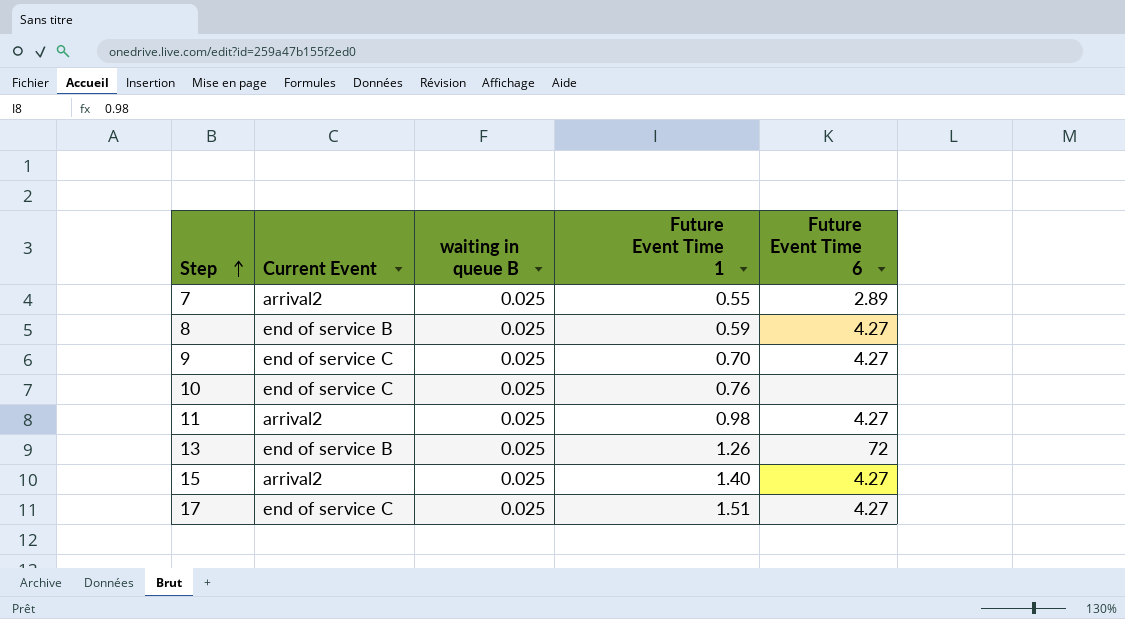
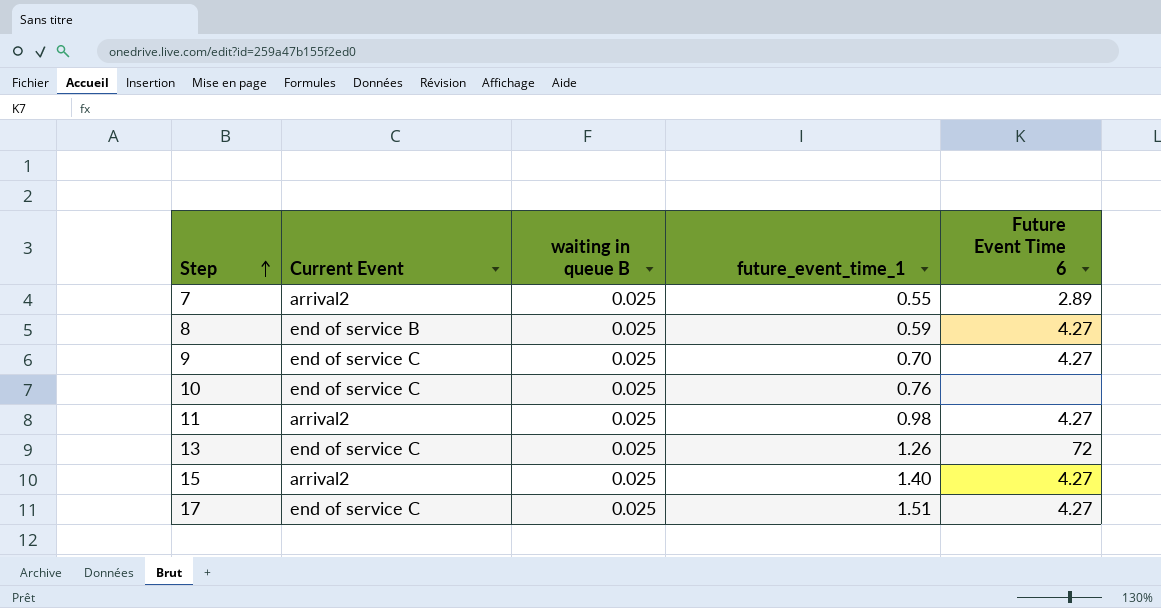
column name: Future Event Time 1 -> future_event_time_1
13 | Current Event: end of service B -> end of service C

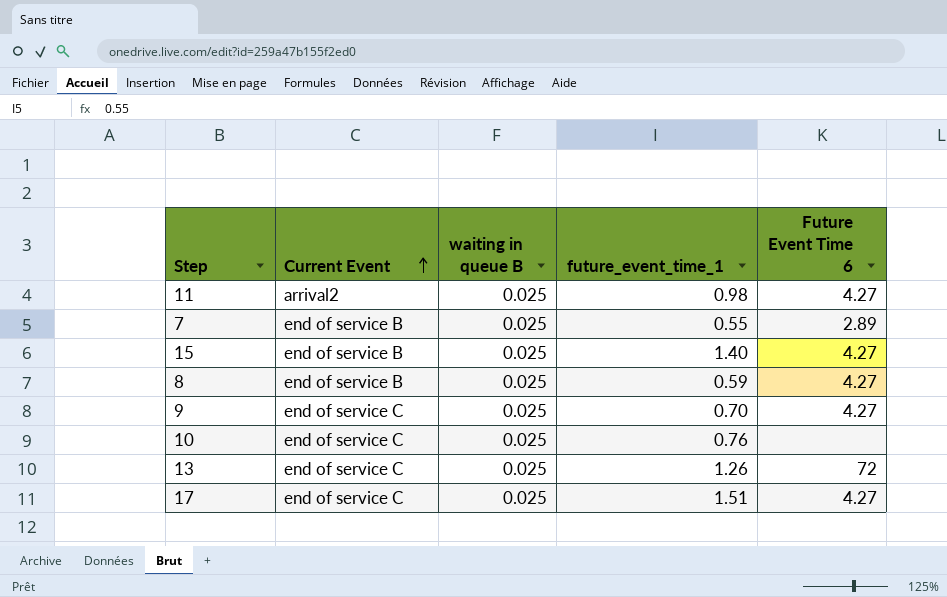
row order: Step ascending -> Current Event ascending
7 | Current Event: arrival2 -> end of service B
15 | Current Event: arrival2 -> end of service B

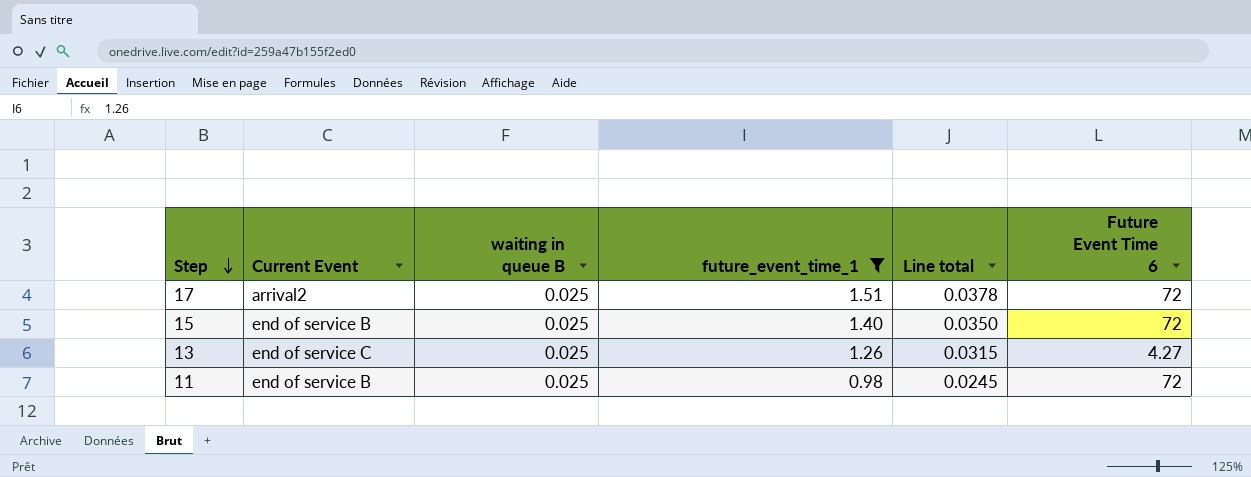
filter: none -> future_event_time_1 >= 0.98
row order: Current Event ascending -> Step descending
column Line total | formula: none -> [waiting in queue B] * [future_event_time_1]
17 | Current Event: end of service C -> arrival2
17 | Future Event Time 6: 4.27 -> 72
15 | Future Event Time 6: 4.27 -> 72
13 | Future Event Time 6: 72 -> 4.27
11 | Current Event: arrival2 -> end of service B
11 | Future Event Time 6: 4.27 -> 72

